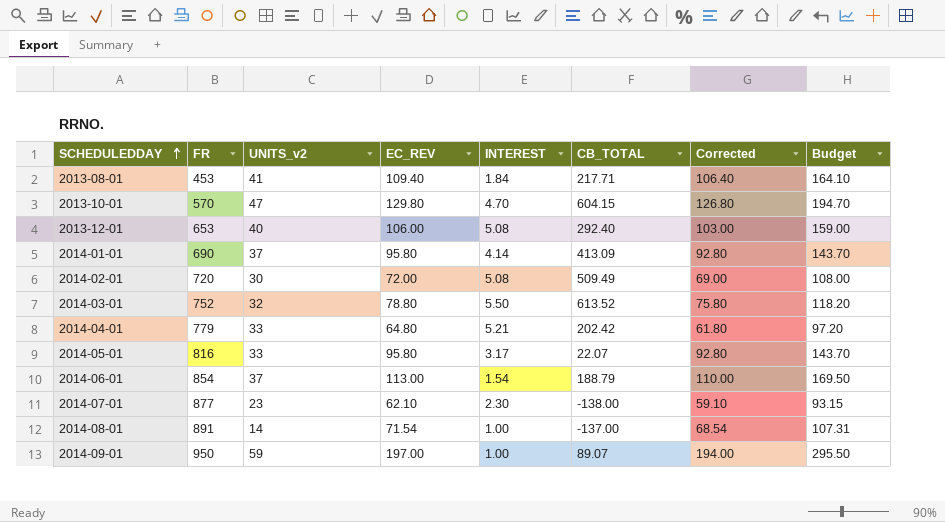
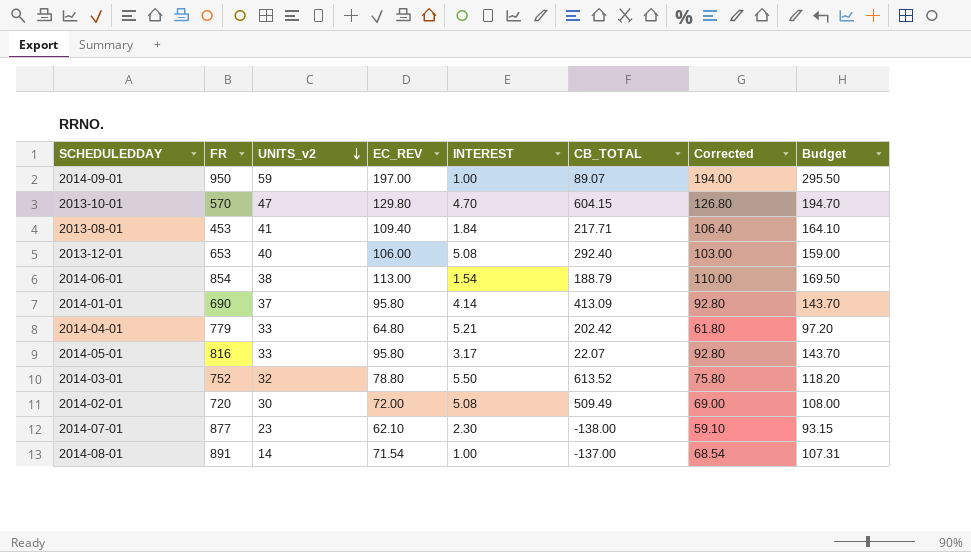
row order: SCHEDULEDDAY ascending -> UNITS_v2 descending
2014-06-01 | UNITS_v2: 37 -> 38

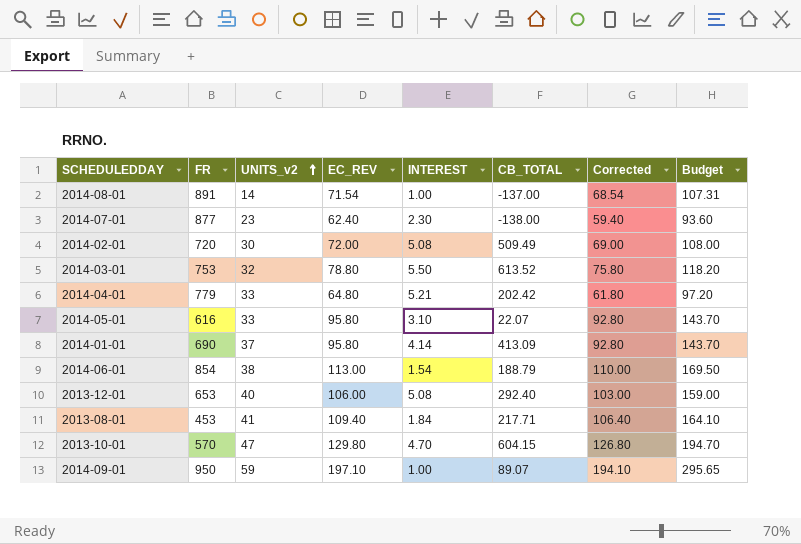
row order: UNITS_v2 descending -> UNITS_v2 ascending
2014-07-01 | EC_REV: 62.10 -> 62.40
2014-07-01 | Corrected: 59.10 -> 59.40
2014-07-01 | Budget: 93.15 -> 93.60
2014-03-01 | FR: 752 -> 753
2014-05-01 | FR: 816 -> 616
2014-05-01 | INTEREST: 3.17 -> 3.10
2014-09-01 | EC_REV: 197.00 -> 197.10
2014-09-01 | Corrected: 194.00 -> 194.10
2014-09-01 | Budget: 295.50 -> 295.65

